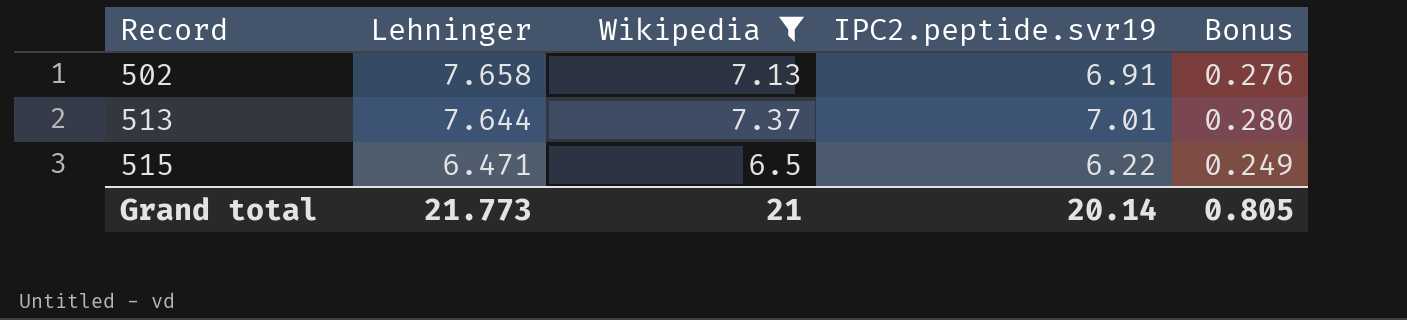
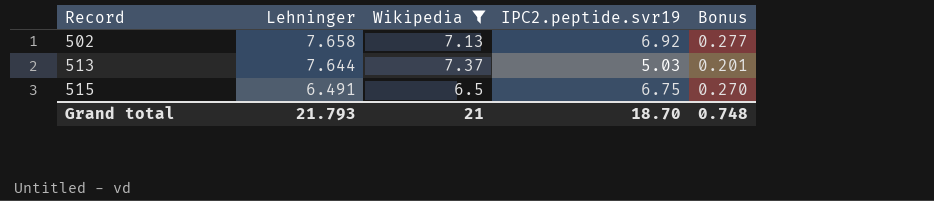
502 | IPC2.peptide.svr19: 6.91 -> 6.92
502 | Bonus: 0.276 -> 0.277
513 | IPC2.peptide.svr19: 7.01 -> 5.03
513 | Bonus: 0.280 -> 0.201
515 | Lehninger: 6.471 -> 6.491
515 | IPC2.peptide.svr19: 6.22 -> 6.75
515 | Bonus: 0.249 -> 0.270
Grand total | Lehninger: 21.773 -> 21.793
Grand total | IPC2.peptide.svr19: 20.14 -> 18.70
Grand total | Bonus: 0.805 -> 0.748

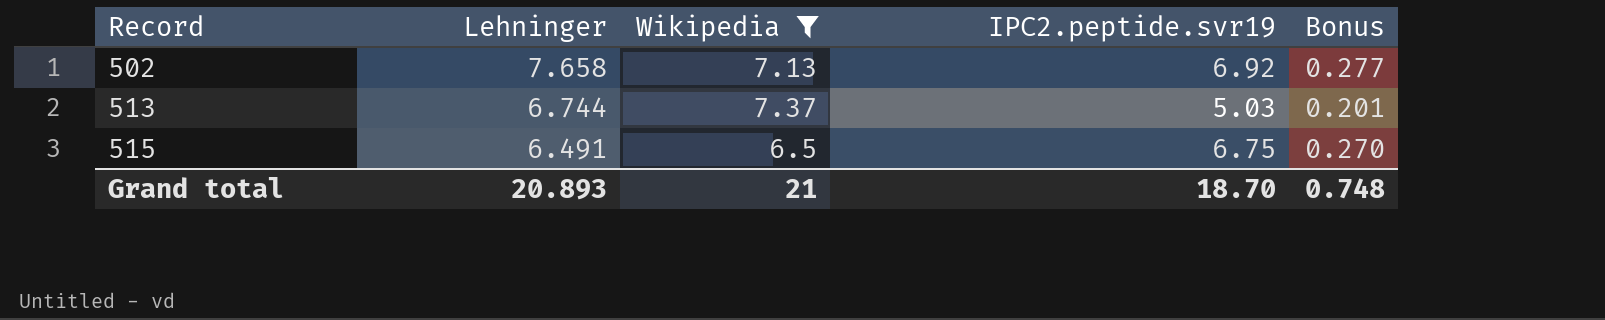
513 | Lehninger: 7.644 -> 6.744
Grand total | Lehninger: 21.793 -> 20.893

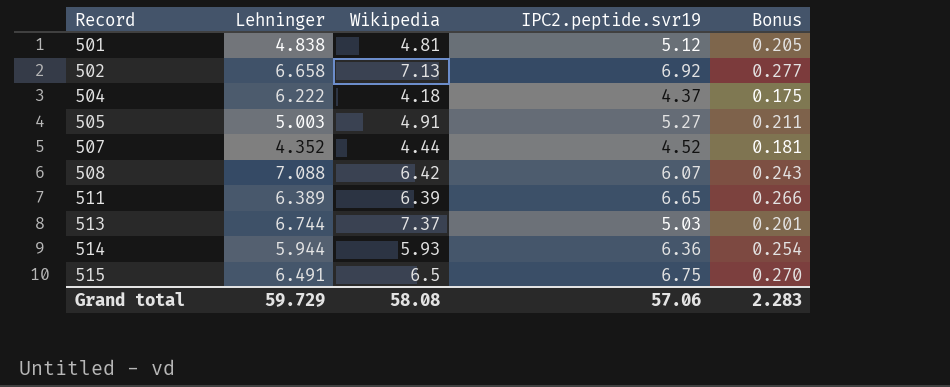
filter: Wikipedia >= 6.5 -> none
502 | Lehninger: 7.658 -> 6.658
Grand total | Lehninger: 20.893 -> 59.729
Grand total | Wikipedia: 21 -> 58.08
Grand total | IPC2.peptide.svr19: 18.70 -> 57.06
Grand total | Bonus: 0.748 -> 2.283

